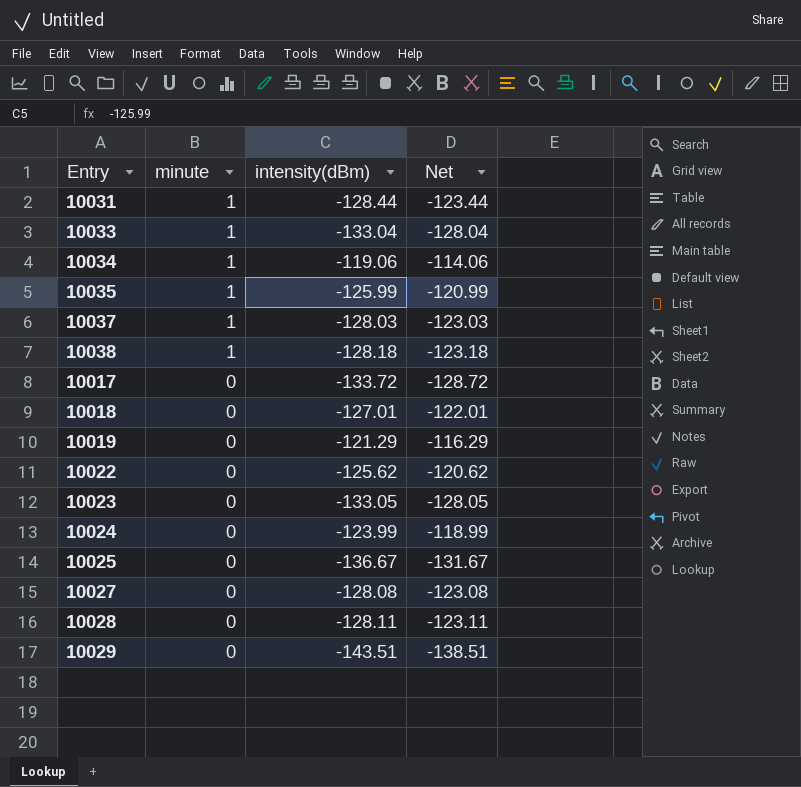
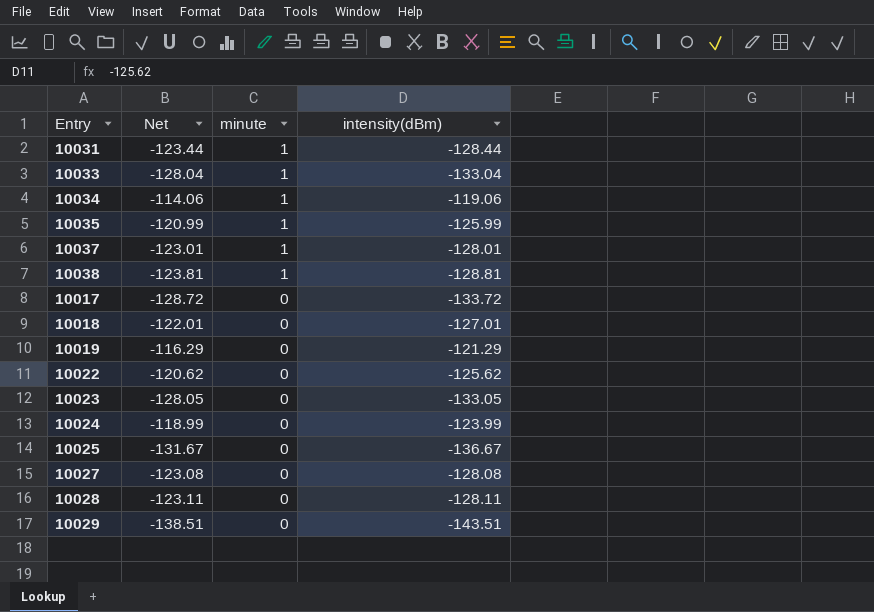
column Net | position: 4 -> 2
10037 | Net: -123.03 -> -123.01
10037 | intensity(dBm): -128.03 -> -128.01
10038 | Net: -123.18 -> -123.81
10038 | intensity(dBm): -128.18 -> -128.81

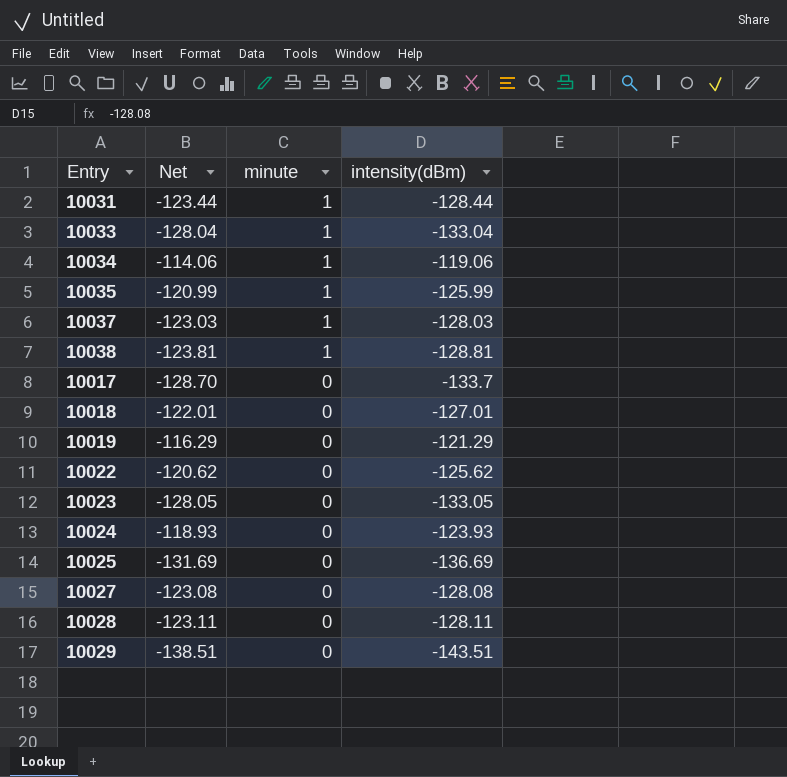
10037 | Net: -123.01 -> -123.03
10037 | intensity(dBm): -128.01 -> -128.03
10017 | Net: -128.72 -> -128.70
10017 | intensity(dBm): -133.72 -> -133.7
10024 | Net: -118.99 -> -118.93
10024 | intensity(dBm): -123.99 -> -123.93
10025 | Net: -131.67 -> -131.69
10025 | intensity(dBm): -136.67 -> -136.69

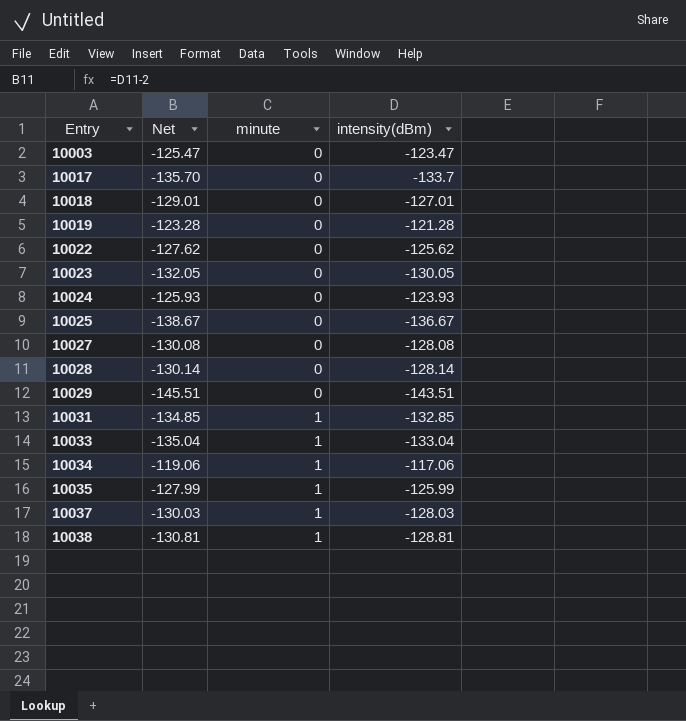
row order: minute descending -> Entry ascending
column Net | formula: [intensity(dBm)] + 5 -> [intensity(dBm)] - 2
row 10003: none -> -125.47 | 0 | -123.47
10019 | intensity(dBm): -121.29 -> -121.28
10023 | intensity(dBm): -133.05 -> -130.05
10025 | intensity(dBm): -136.69 -> -136.67
10028 | intensity(dBm): -128.11 -> -128.14
10031 | intensity(dBm): -128.44 -> -132.85
10034 | intensity(dBm): -119.06 -> -117.06

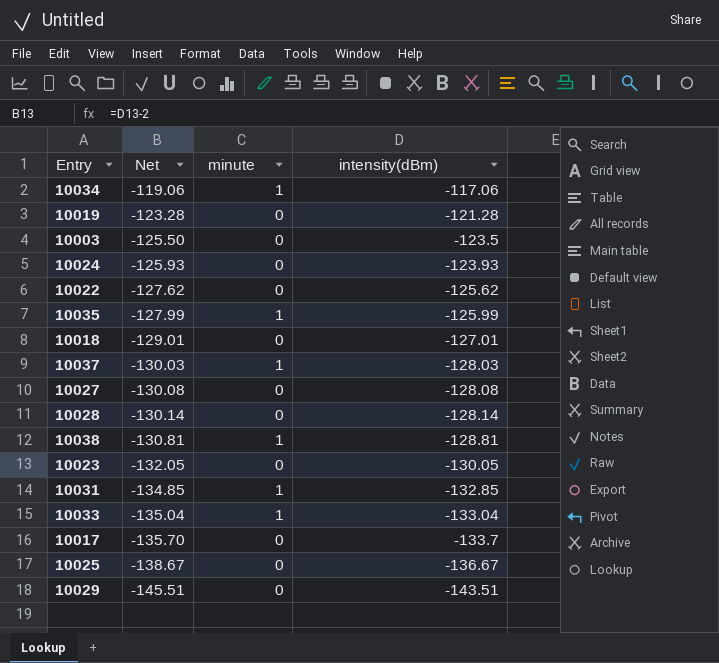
row order: Entry ascending -> Net descending
10003 | Net: -125.47 -> -125.50
10003 | intensity(dBm): -123.47 -> -123.5

